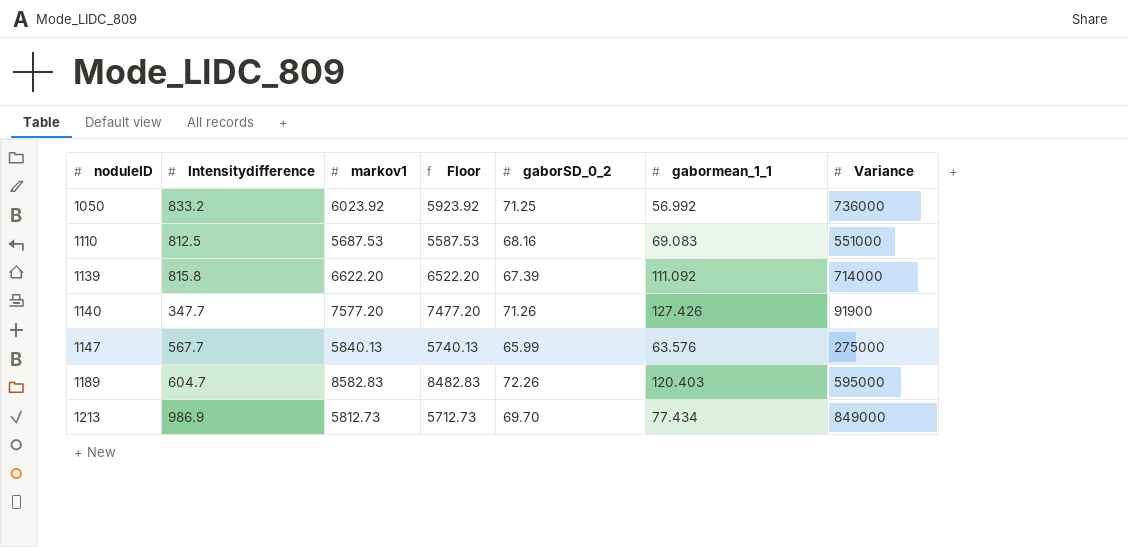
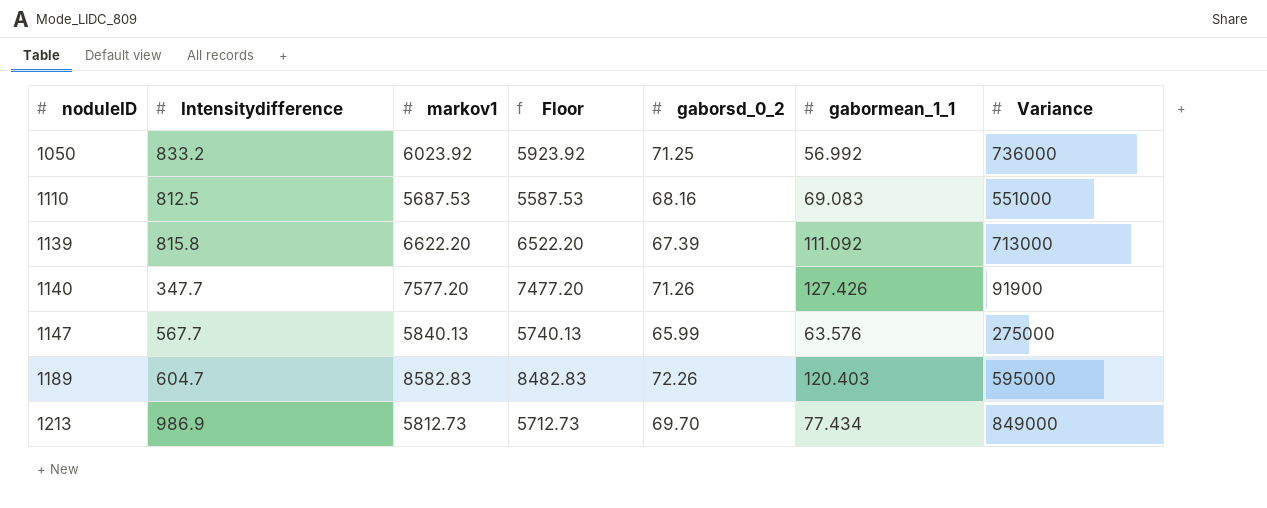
column name: gaborSD_0_2 -> gaborsd_0_2
1139 | Variance: 714000 -> 713000

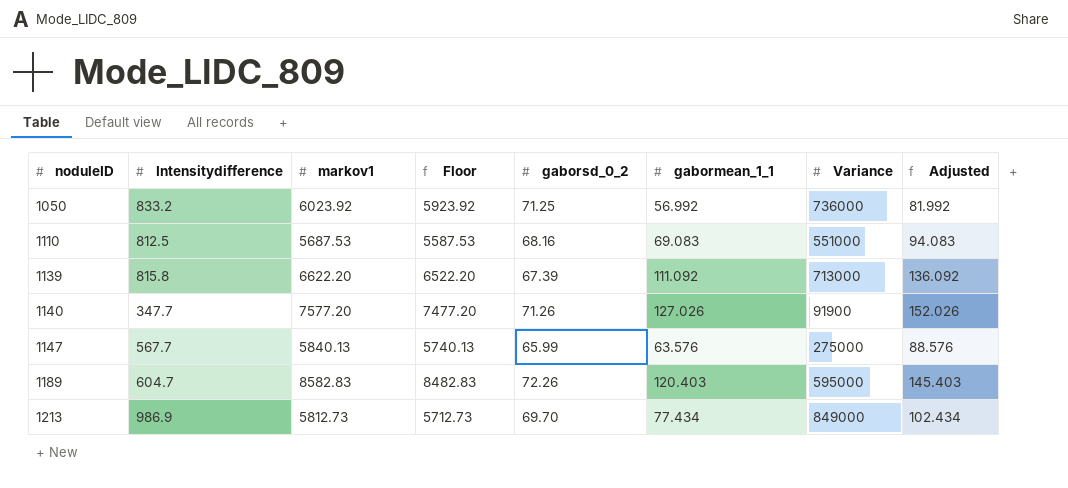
column Adjusted | formula: none -> [gabormean_1_1] + 25
1140 | gabormean_1_1: 127.426 -> 127.026

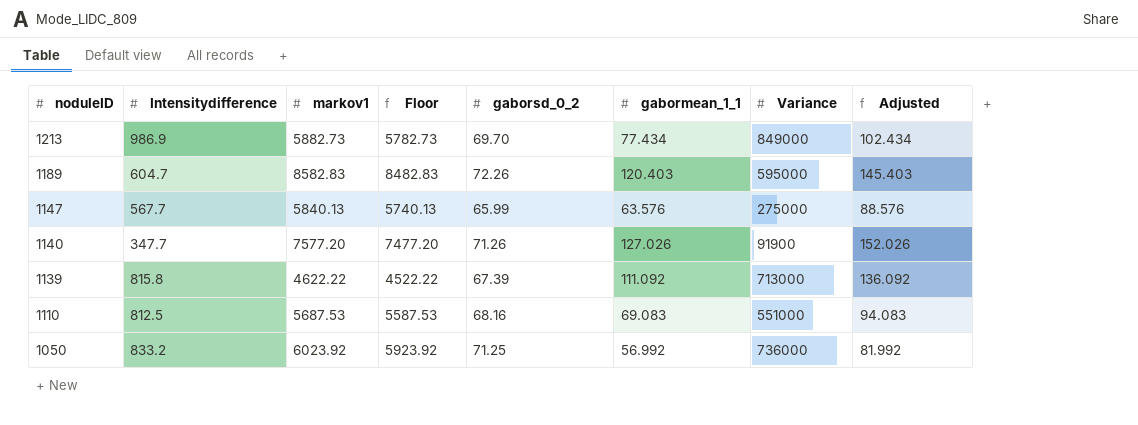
row order: noduleID ascending -> noduleID descending
1213 | markov1: 5812.73 -> 5882.73
1213 | Floor: 5712.73 -> 5782.73
1139 | markov1: 6622.20 -> 4622.22
1139 | Floor: 6522.20 -> 4522.22

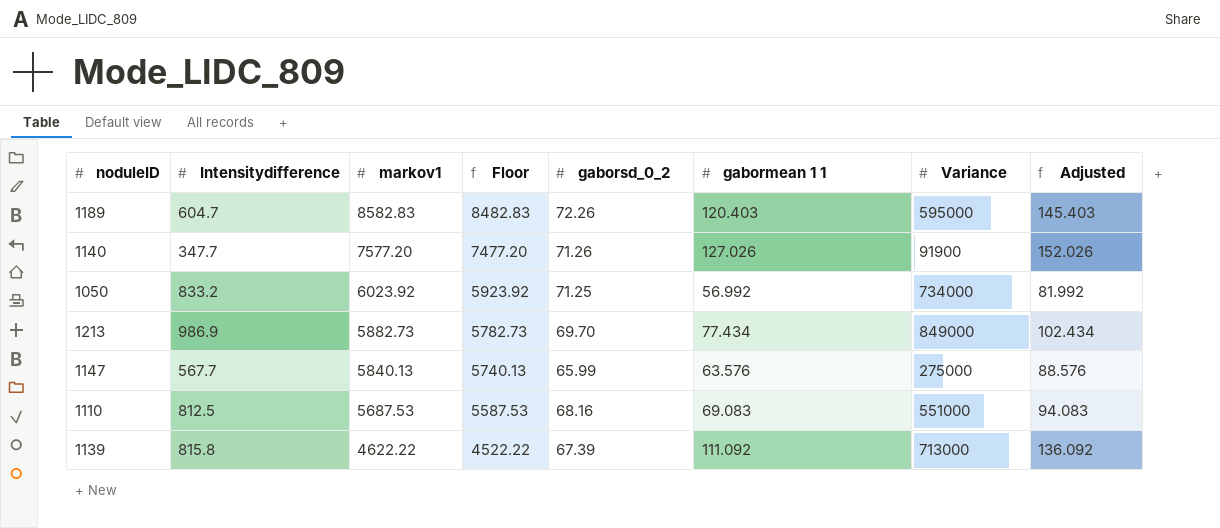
row order: noduleID descending -> markov1 descending
column name: gabormean_1_1 -> gabormean 1 1
1050 | Variance: 736000 -> 734000

